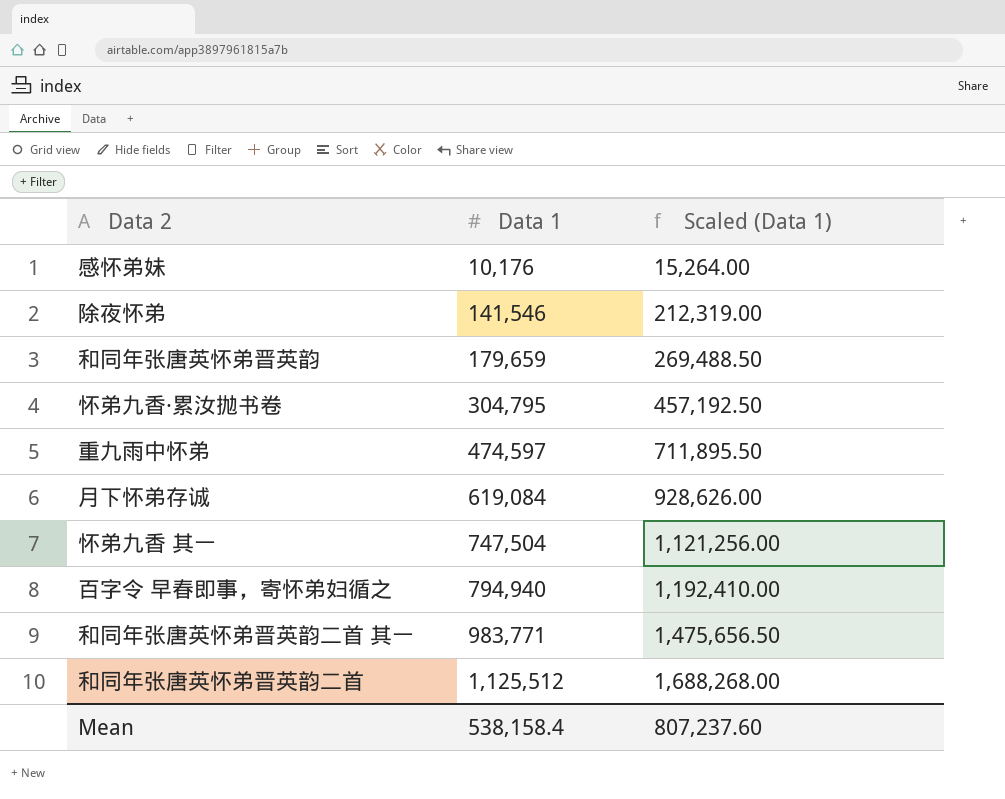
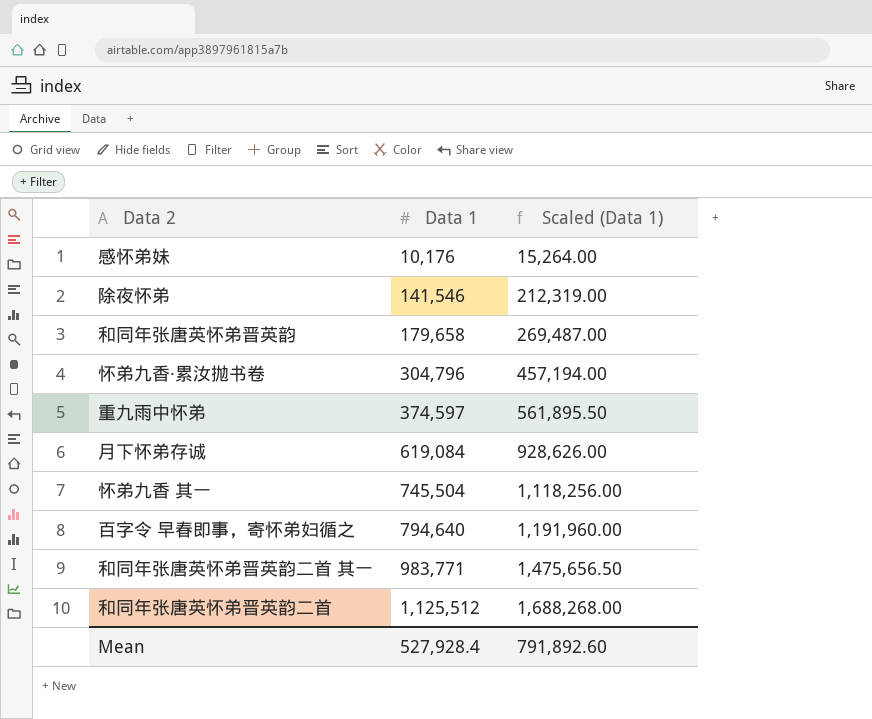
和同年张唐英怀弟晋英韵 | Data 1: 179,659 -> 179,658
和同年张唐英怀弟晋英韵 | Scaled (Data 1): 269,488.50 -> 269,487.00
怀弟九香·累汝抛书卷 | Data 1: 304,795 -> 304,796
怀弟九香·累汝抛书卷 | Scaled (Data 1): 457,192.50 -> 457,194.00
重九雨中怀弟 | Data 1: 474,597 -> 374,597
重九雨中怀弟 | Scaled (Data 1): 711,895.50 -> 561,895.50
怀弟九香 其一 | Data 1: 747,504 -> 745,504
怀弟九香 其一 | Scaled (Data 1): 1,121,256.00 -> 1,118,256.00
百字令 早春即事，寄怀弟妇循之 | Data 1: 794,940 -> 794,640
百字令 早春即事，寄怀弟妇循之 | Scaled (Data 1): 1,192,410.00 -> 1,191,960.00
Mean | Data 1: 538,158.4 -> 527,928.4
Mean | Scaled (Data 1): 807,237.60 -> 791,892.60

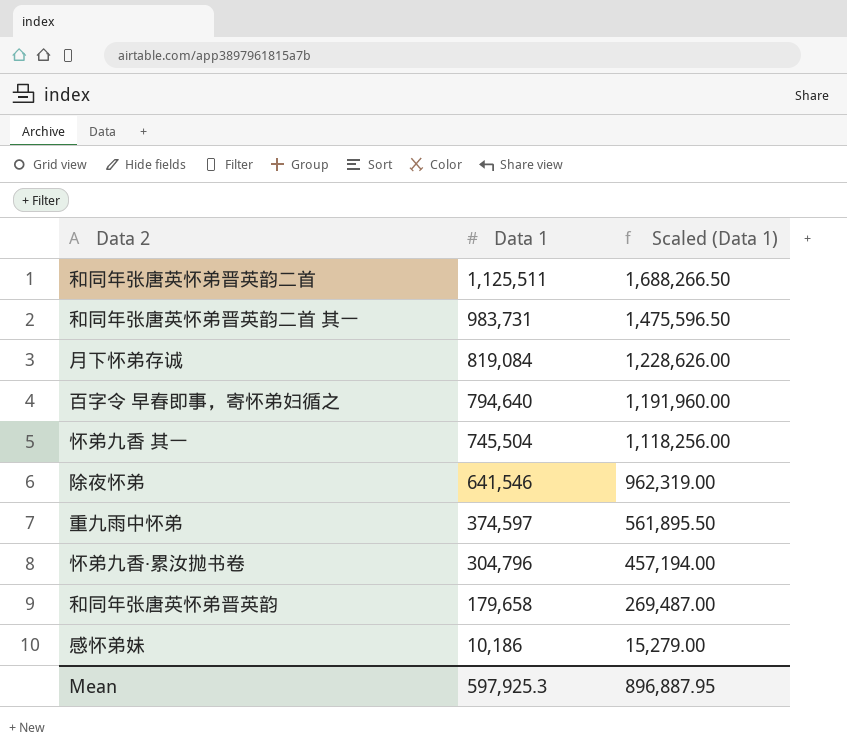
row order: Data 1 ascending -> Data 1 descending
和同年张唐英怀弟晋英韵二首 | Data 1: 1,125,512 -> 1,125,511
和同年张唐英怀弟晋英韵二首 | Scaled (Data 1): 1,688,268.00 -> 1,688,266.50
和同年张唐英怀弟晋英韵二首 其一 | Data 1: 983,771 -> 983,731
和同年张唐英怀弟晋英韵二首 其一 | Scaled (Data 1): 1,475,656.50 -> 1,475,596.50
月下怀弟存诚 | Data 1: 619,084 -> 819,084
月下怀弟存诚 | Scaled (Data 1): 928,626.00 -> 1,228,626.00
除夜怀弟 | Data 1: 141,546 -> 641,546
除夜怀弟 | Scaled (Data 1): 212,319.00 -> 962,319.00
感怀弟妹 | Data 1: 10,176 -> 10,186
感怀弟妹 | Scaled (Data 1): 15,264.00 -> 15,279.00
Mean | Data 1: 527,928.4 -> 597,925.3
Mean | Scaled (Data 1): 791,892.60 -> 896,887.95

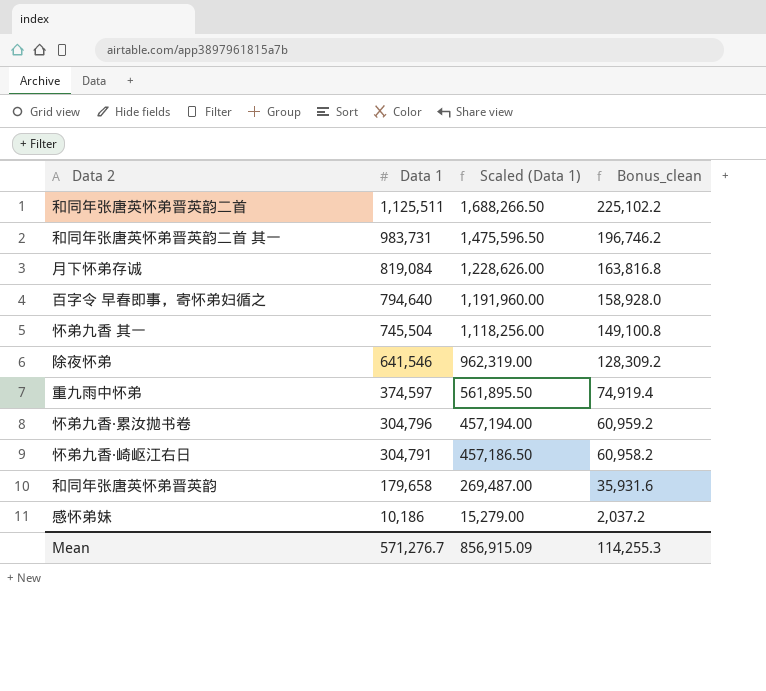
column Bonus_clean | formula: none -> [Data 1] * 0.2
row 怀弟九香·崎岖江右日: none -> 304,791 | 457,186.50 | 60,958.2
Mean | Data 1: 597,925.3 -> 571,276.7
Mean | Scaled (Data 1): 896,887.95 -> 856,915.09

